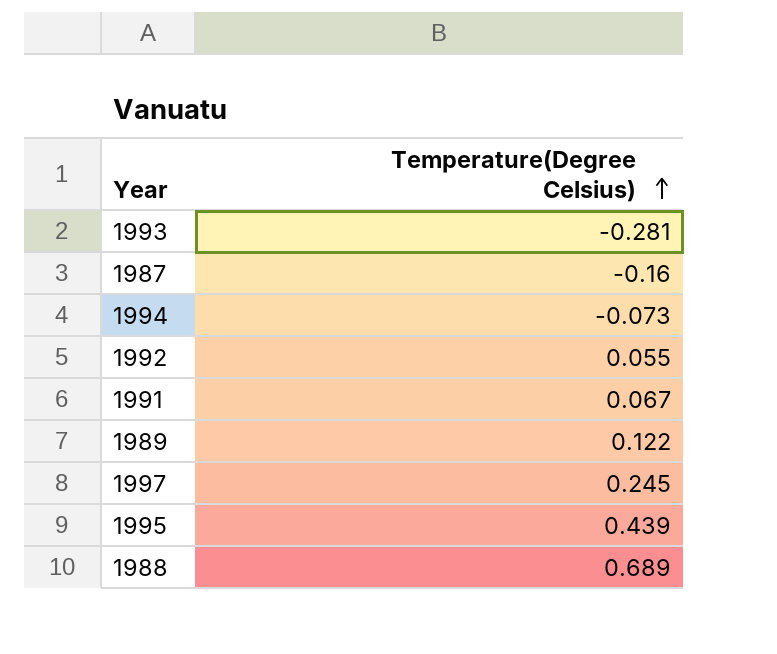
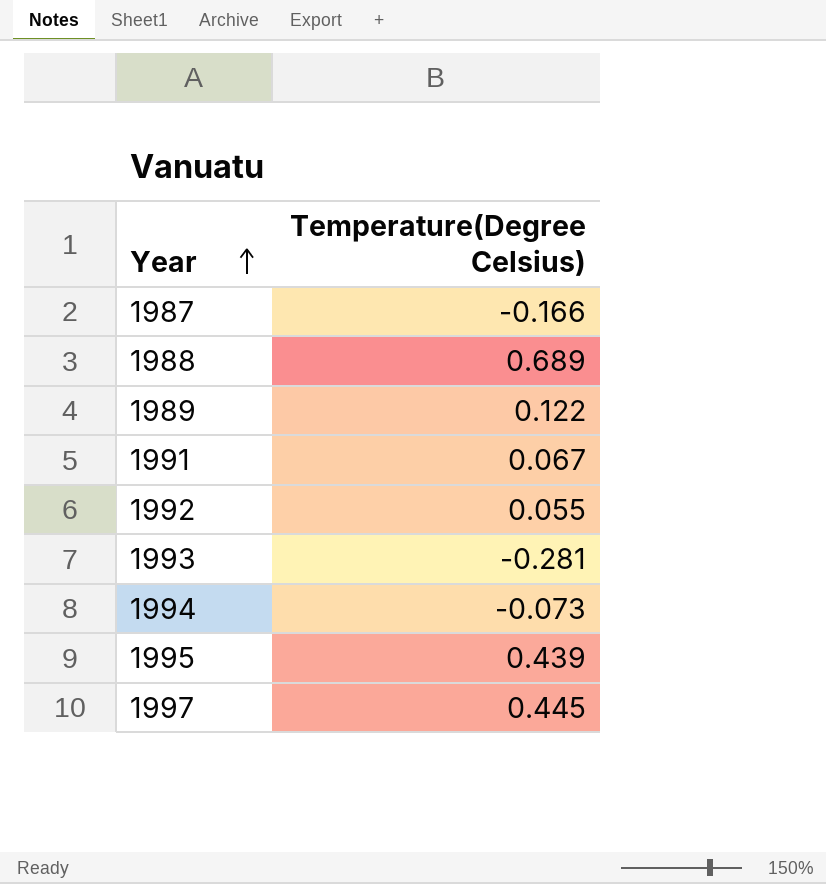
row order: Temperature(Degree Celsius) ascending -> Year ascending
1987 | Temperature(Degree Celsius): -0.16 -> -0.166
1997 | Temperature(Degree Celsius): 0.245 -> 0.445

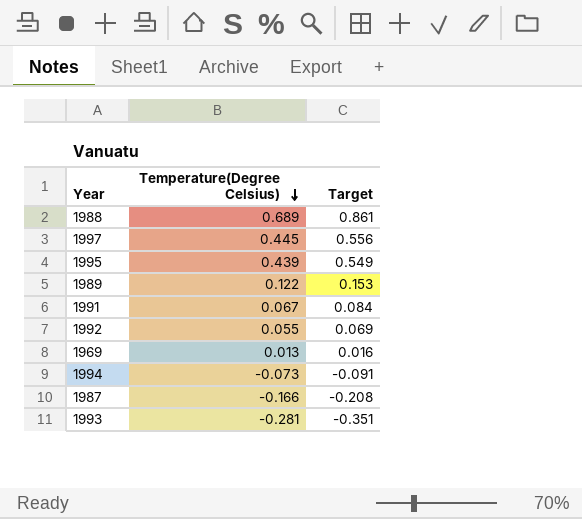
row order: Year ascending -> Temperature(Degree Celsius) descending
column Target | formula: none -> [Temperature(Degree Celsius)] * 1.25
row 1969: none -> 0.013 | 0.016

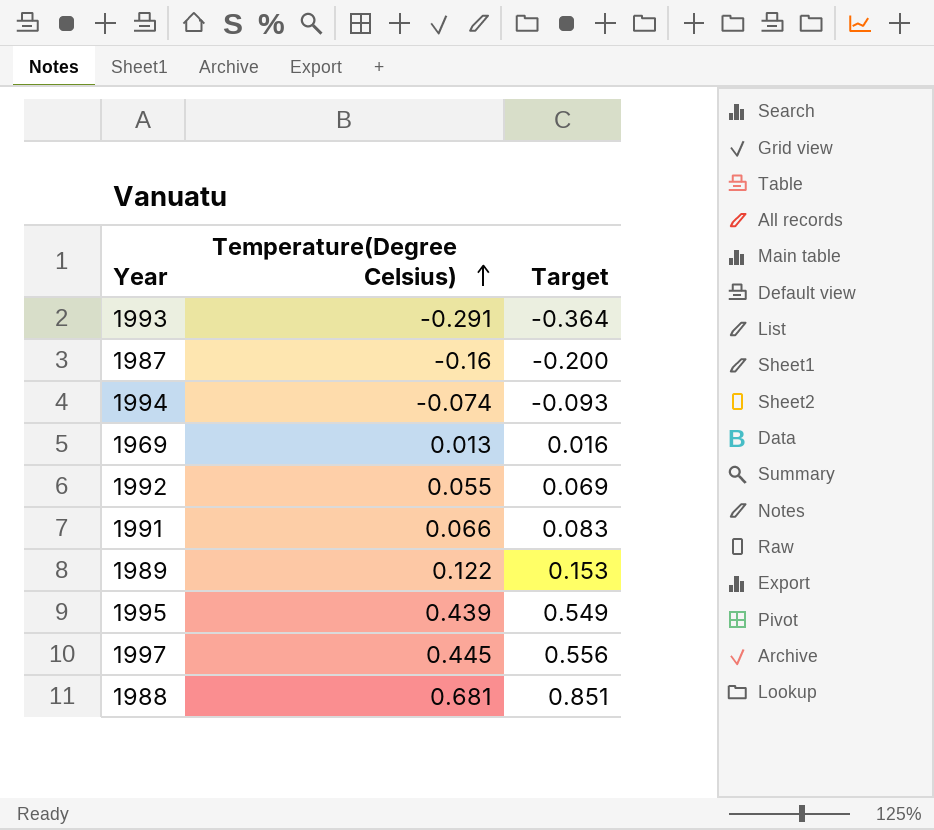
row order: Temperature(Degree Celsius) descending -> Temperature(Degree Celsius) ascending
1993 | Temperature(Degree Celsius): -0.281 -> -0.291
1993 | Target: -0.351 -> -0.364
1987 | Temperature(Degree Celsius): -0.166 -> -0.16
1987 | Target: -0.208 -> -0.200
1994 | Temperature(Degree Celsius): -0.073 -> -0.074
1994 | Target: -0.091 -> -0.093
1991 | Temperature(Degree Celsius): 0.067 -> 0.066
1991 | Target: 0.084 -> 0.083
1988 | Temperature(Degree Celsius): 0.689 -> 0.681
1988 | Target: 0.861 -> 0.851

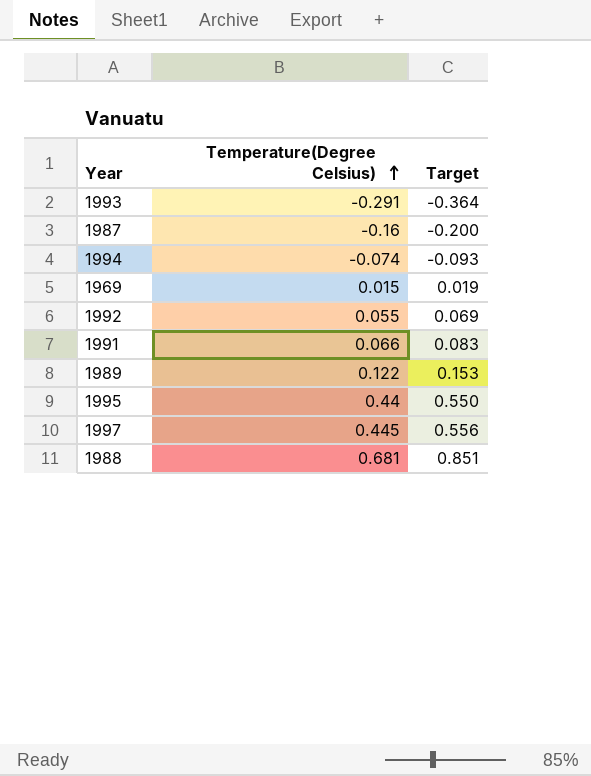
1969 | Temperature(Degree Celsius): 0.013 -> 0.015
1969 | Target: 0.016 -> 0.019
1995 | Temperature(Degree Celsius): 0.439 -> 0.44
1995 | Target: 0.549 -> 0.550

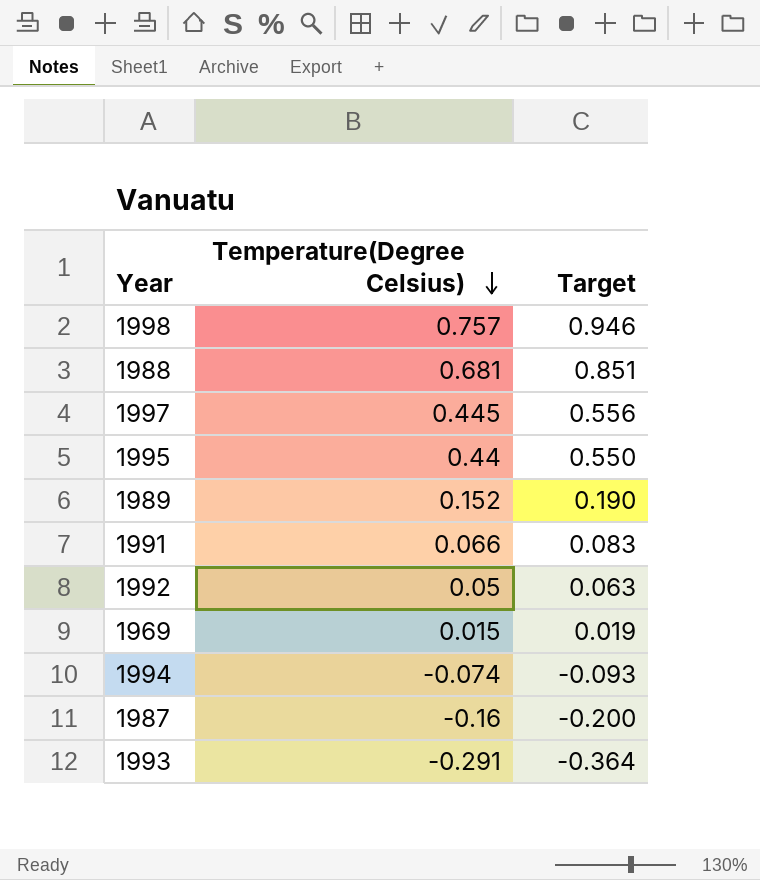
row order: Temperature(Degree Celsius) ascending -> Temperature(Degree Celsius) descending
row 1998: none -> 0.757 | 0.946
1989 | Temperature(Degree Celsius): 0.122 -> 0.152
1989 | Target: 0.153 -> 0.190
1992 | Temperature(Degree Celsius): 0.055 -> 0.05
1992 | Target: 0.069 -> 0.063

